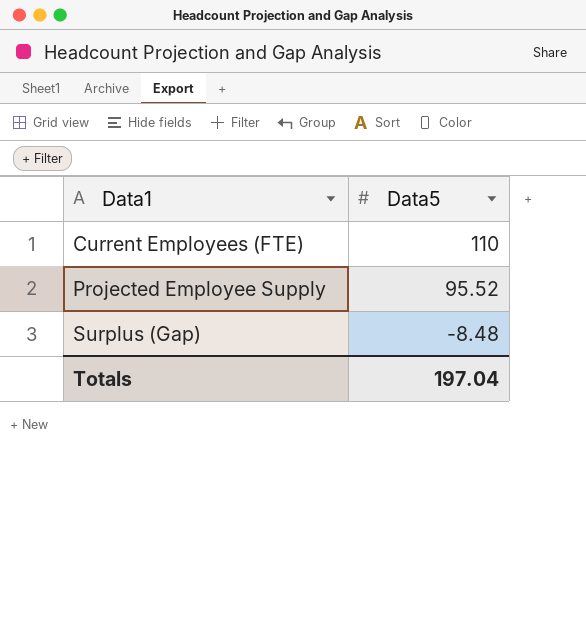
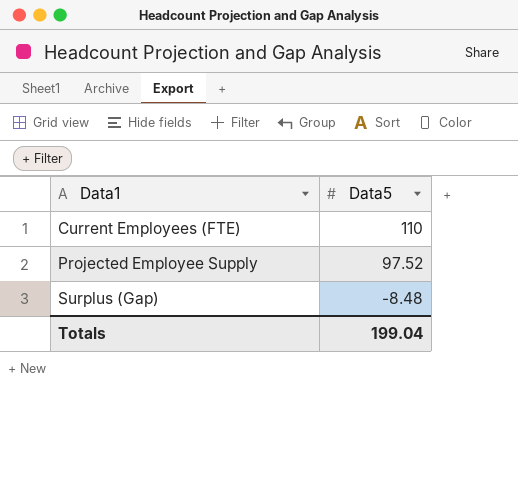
Projected Employee Supply | Data5: 95.52 -> 97.52
Totals | Data5: 197.04 -> 199.04

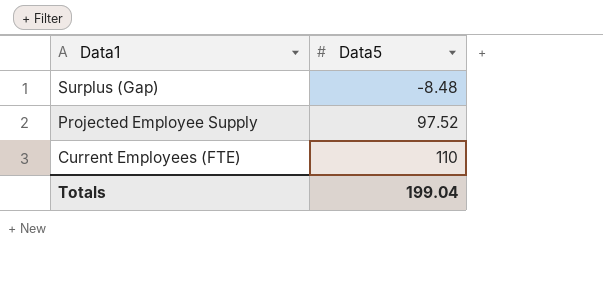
row order: Data1 ascending -> Data1 descending

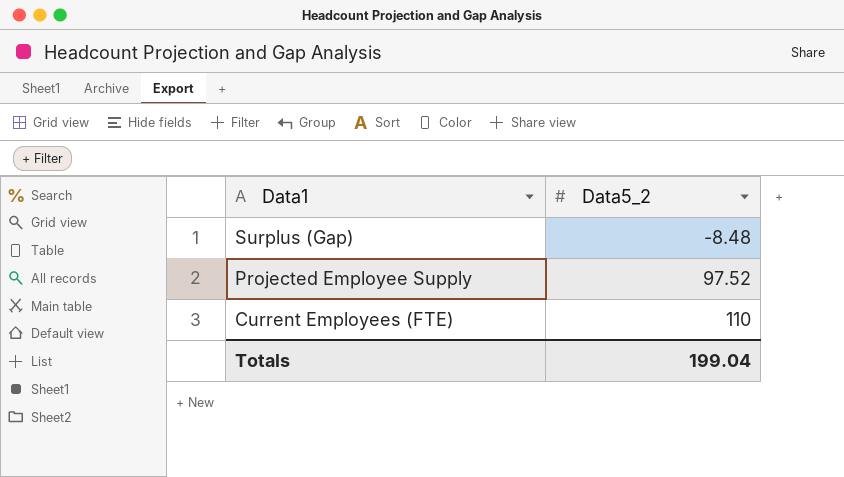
column name: Data5 -> Data5_2

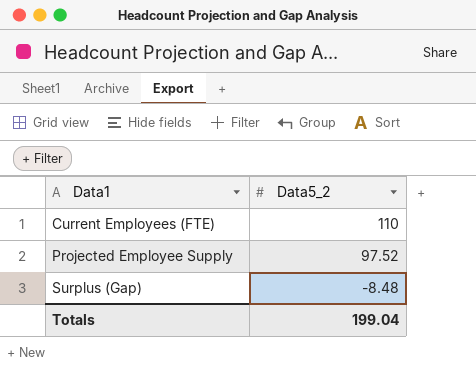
row order: Data1 descending -> Data1 ascending

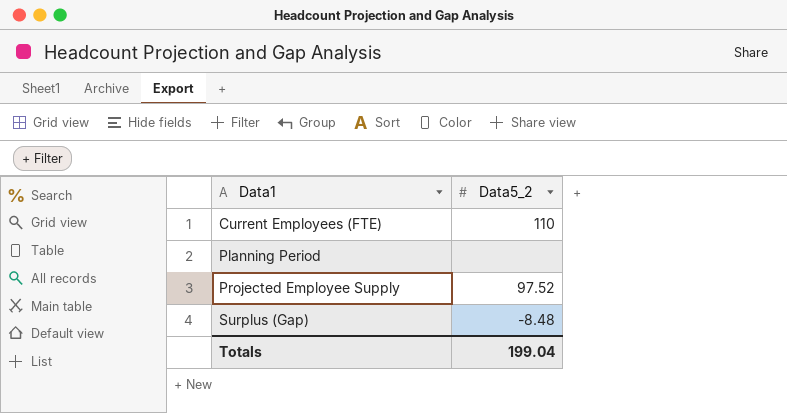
row Planning Period: none -> none

